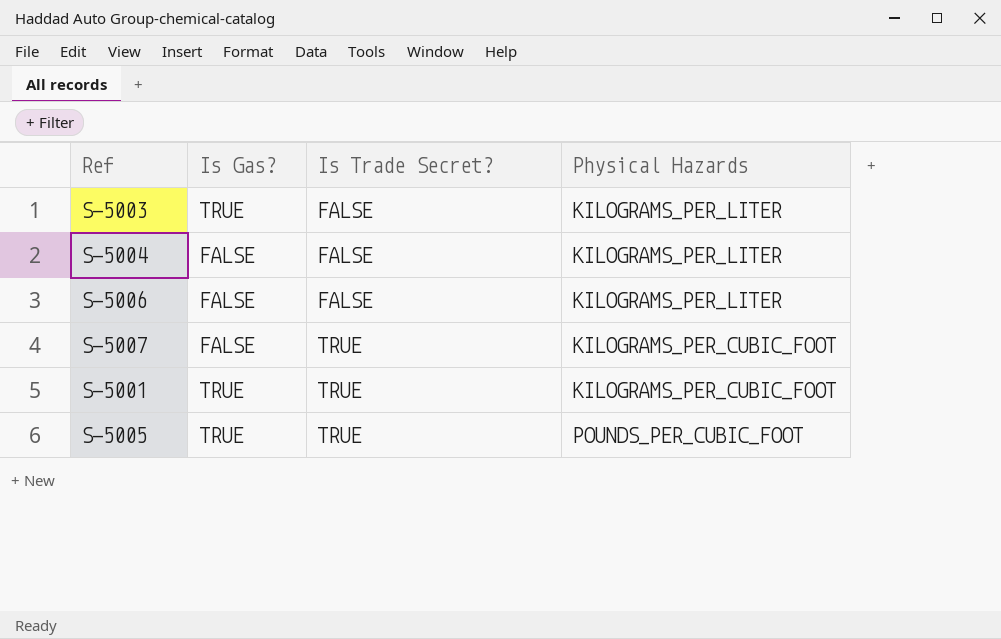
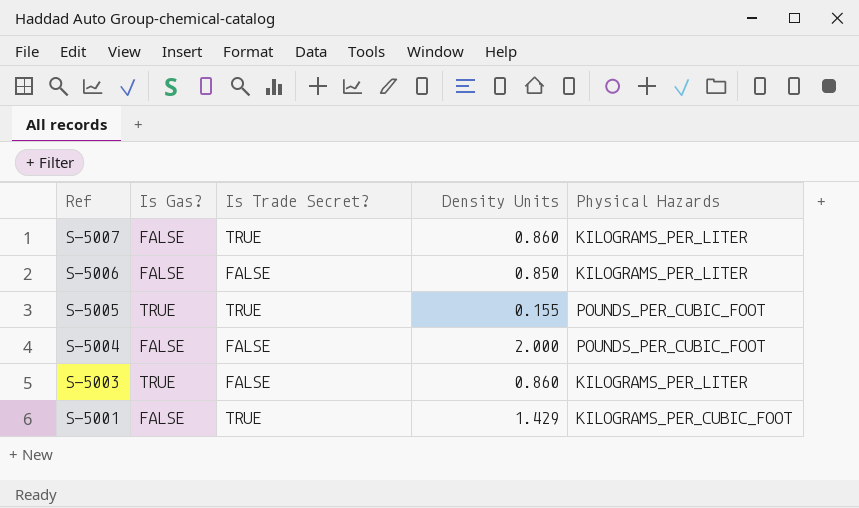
row order: Is Trade Secret? ascending -> Ref descending
column Density Units | position: none -> 4
S-5007 | Physical Hazards: KILOGRAMS_PER_CUBIC_FOOT -> KILOGRAMS_PER_LITER
S-5004 | Physical Hazards: KILOGRAMS_PER_LITER -> POUNDS_PER_CUBIC_FOOT
S-5001 | Is Gas?: TRUE -> FALSE

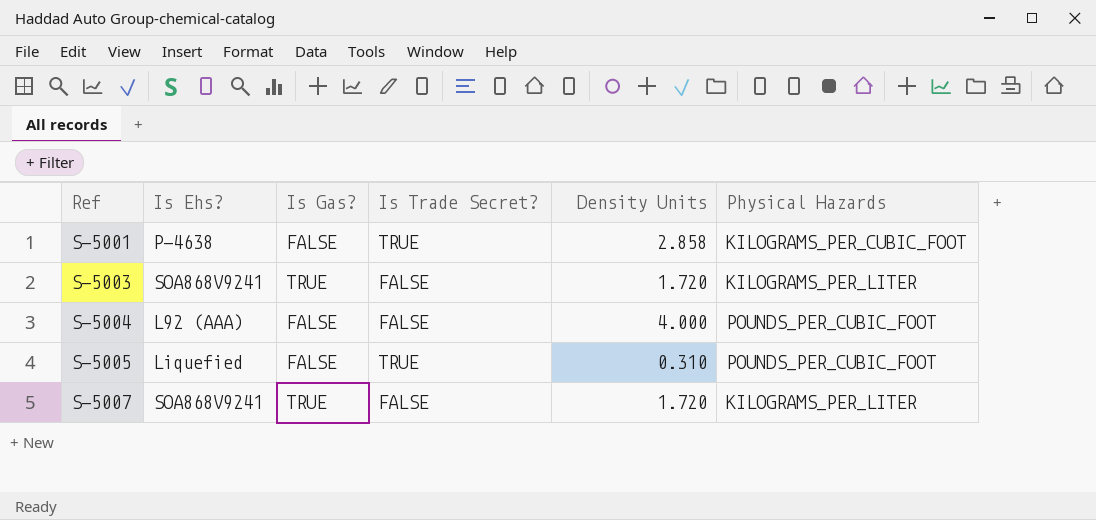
row order: Ref descending -> Ref ascending
column Is Ehs? | position: none -> 2
row S-5006: FALSE | FALSE | 0.850 | KILOGRAMS_PER_LITER -> none
S-5001 | Density Units: 1.429 -> 2.858
S-5003 | Density Units: 0.860 -> 1.720
S-5004 | Density Units: 2.000 -> 4.000
S-5005 | Is Gas?: TRUE -> FALSE
S-5005 | Density Units: 0.155 -> 0.310
S-5007 | Is Gas?: FALSE -> TRUE
S-5007 | Is Trade Secret?: TRUE -> FALSE
S-5007 | Density Units: 0.860 -> 1.720

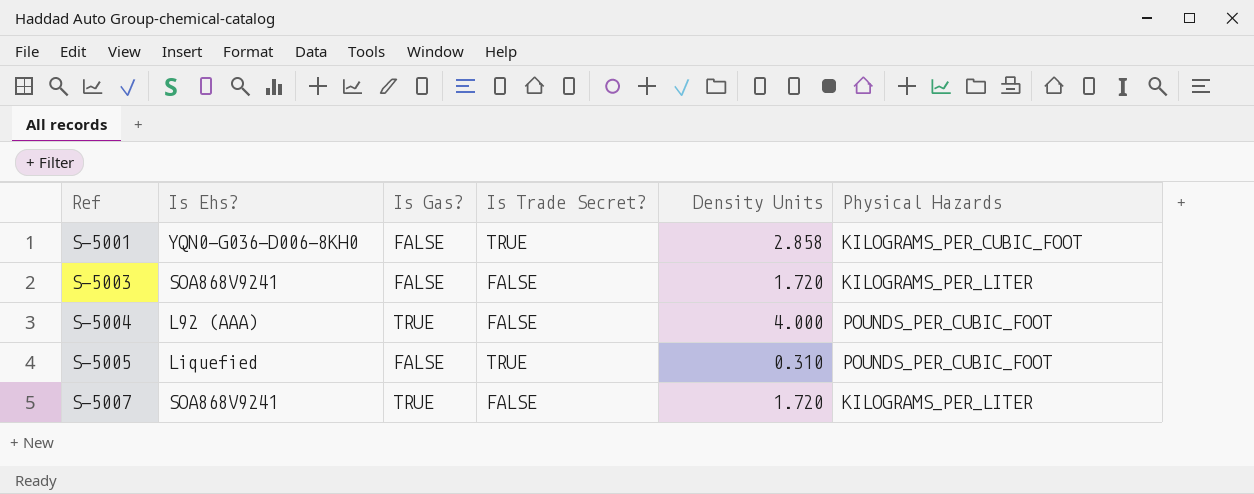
S-5001 | Is Ehs?: P-4638 -> YQN0-G036-D006-8KH0
S-5003 | Is Gas?: TRUE -> FALSE
S-5004 | Is Gas?: FALSE -> TRUE

